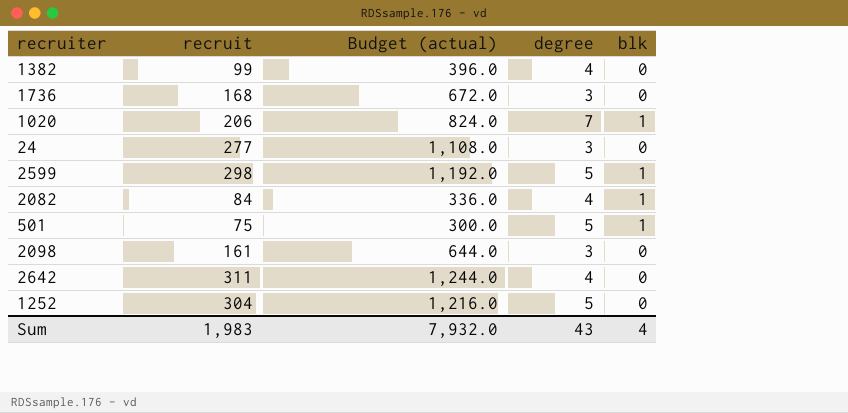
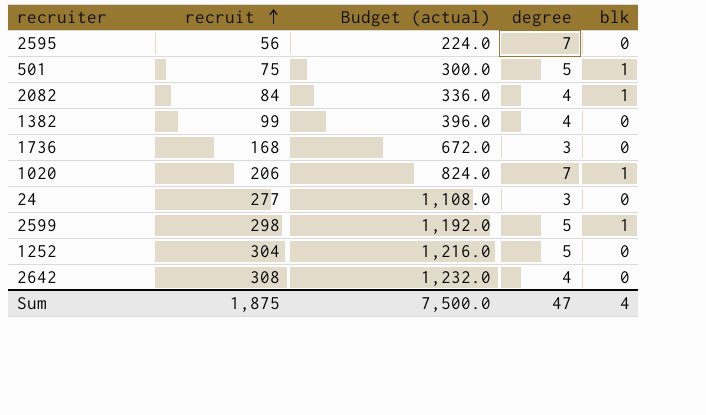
row order: none -> recruit ascending
row 2098: 161 | 644.0 | 3 | 0 -> none
row 2595: none -> 56 | 224.0 | 7 | 0
2642 | recruit: 311 -> 308
2642 | Budget (actual): 1,244.0 -> 1,232.0
Sum | recruit: 1,983 -> 1,875
Sum | Budget (actual): 7,932.0 -> 7,500.0
Sum | degree: 43 -> 47

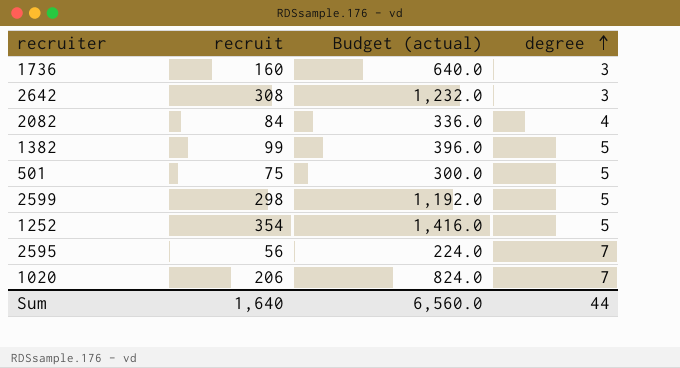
row order: recruit ascending -> degree ascending
column blk | position: 5 -> none
row 24: 277 | 1,108.0 | 3 | 0 -> none
1736 | recruit: 168 -> 160
1736 | Budget (actual): 672.0 -> 640.0
2642 | degree: 4 -> 3
1382 | degree: 4 -> 5
1252 | recruit: 304 -> 354
1252 | Budget (actual): 1,216.0 -> 1,416.0
Sum | recruit: 1,875 -> 1,640
Sum | Budget (actual): 7,500.0 -> 6,560.0
Sum | degree: 47 -> 44

